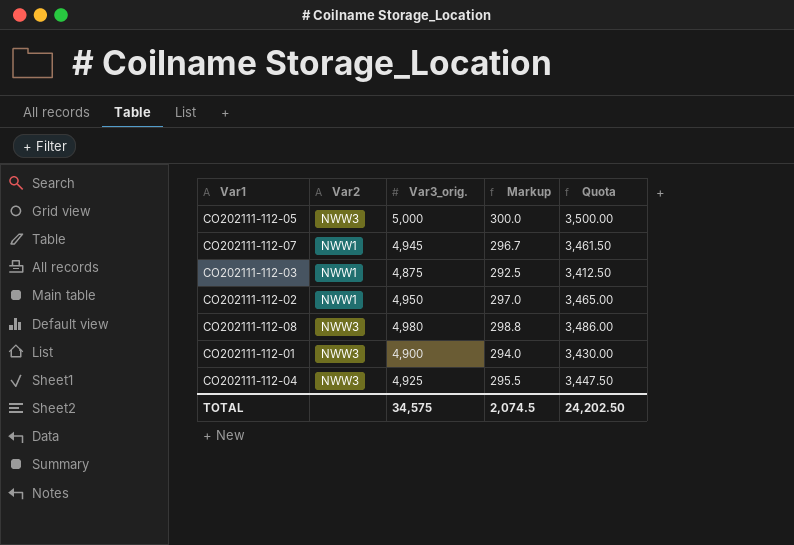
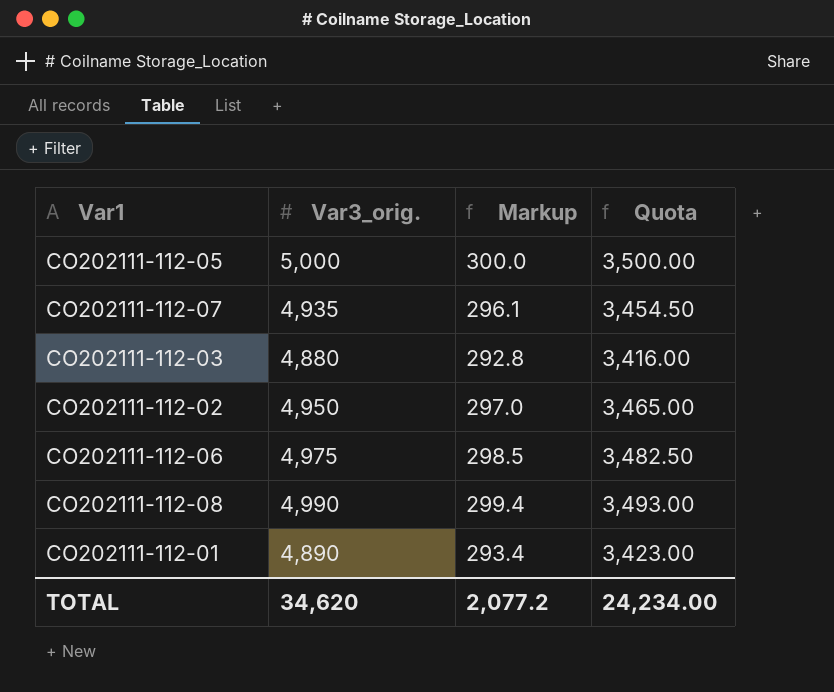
column Var2 | position: 2 -> none
row CO202111-112-04: NWW3 | 4,925 | 295.5 | 3,447.50 -> none
CO202111-112-07 | Var3_orig.: 4,945 -> 4,935
CO202111-112-07 | Markup: 296.7 -> 296.1
CO202111-112-07 | Quota: 3,461.50 -> 3,454.50
CO202111-112-03 | Var3_orig.: 4,875 -> 4,880
CO202111-112-03 | Markup: 292.5 -> 292.8
CO202111-112-03 | Quota: 3,412.50 -> 3,416.00
row CO202111-112-06: none -> 4,975 | 298.5 | 3,482.50
CO202111-112-08 | Var3_orig.: 4,980 -> 4,990
CO202111-112-08 | Markup: 298.8 -> 299.4
CO202111-112-08 | Quota: 3,486.00 -> 3,493.00
CO202111-112-01 | Var3_orig.: 4,900 -> 4,890
CO202111-112-01 | Markup: 294.0 -> 293.4
CO202111-112-01 | Quota: 3,430.00 -> 3,423.00
TOTAL | Var3_orig.: 34,575 -> 34,620
TOTAL | Markup: 2,074.5 -> 2,077.2
TOTAL | Quota: 24,202.50 -> 24,234.00

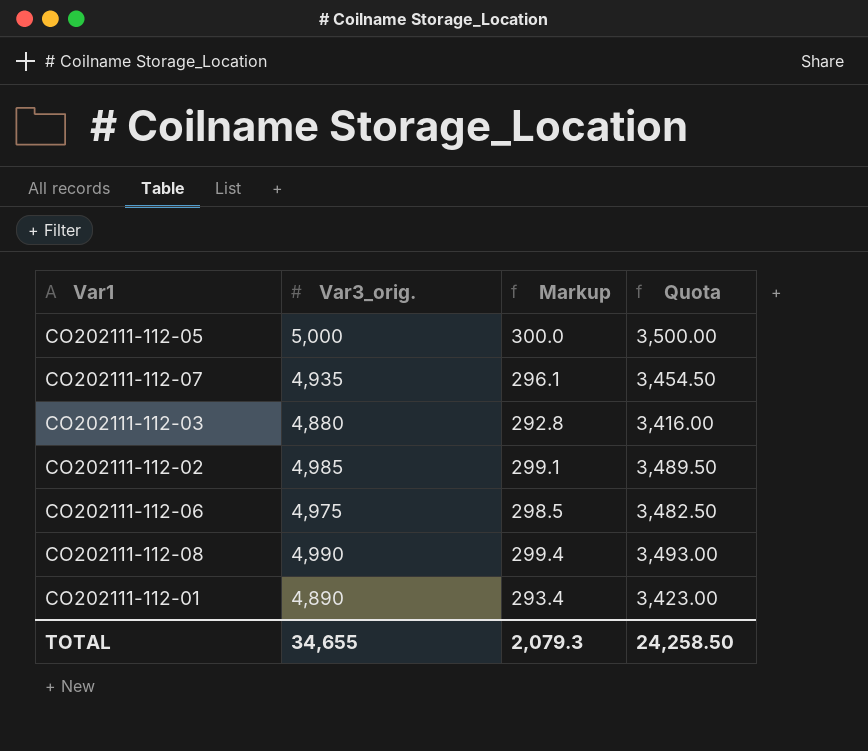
CO202111-112-02 | Var3_orig.: 4,950 -> 4,985
CO202111-112-02 | Markup: 297.0 -> 299.1
CO202111-112-02 | Quota: 3,465.00 -> 3,489.50
TOTAL | Var3_orig.: 34,620 -> 34,655
TOTAL | Markup: 2,077.2 -> 2,079.3
TOTAL | Quota: 24,234.00 -> 24,258.50

